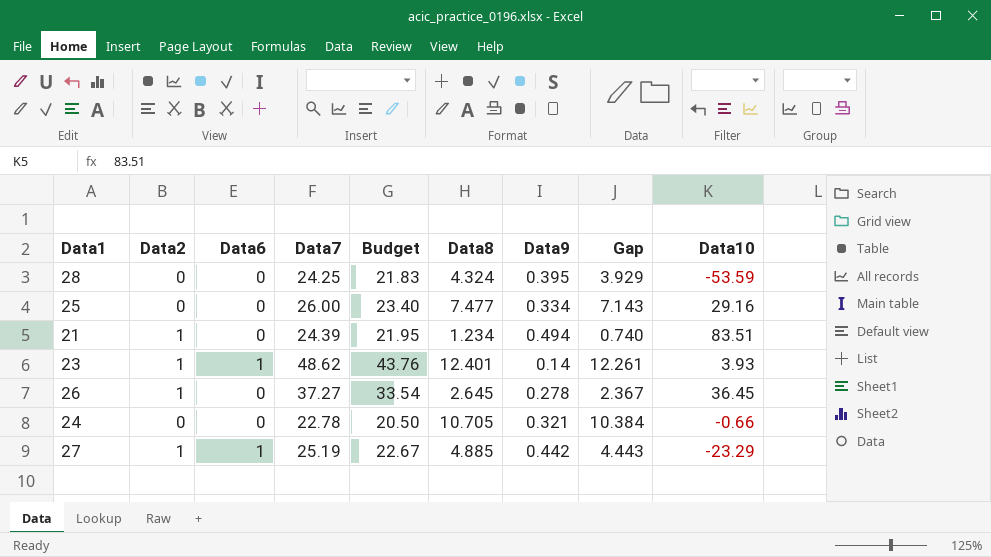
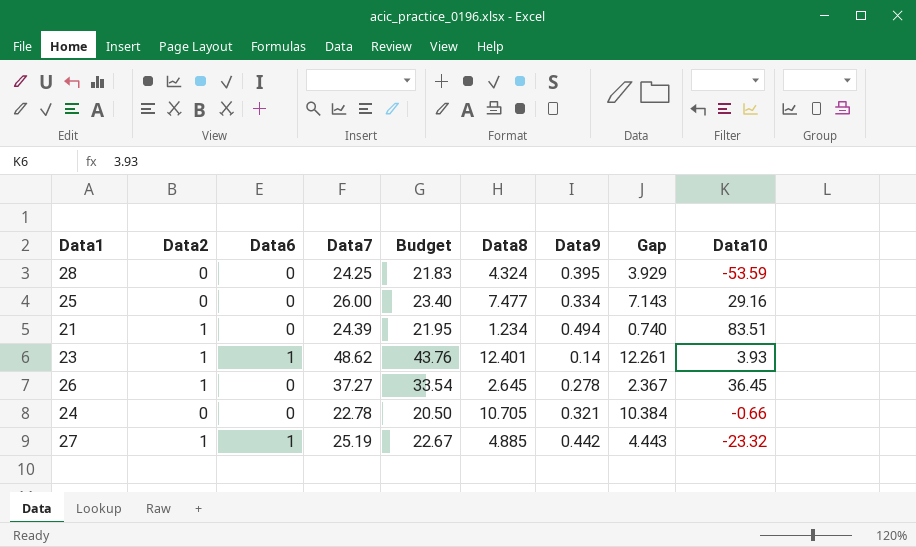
27 | Data10: -23.29 -> -23.32

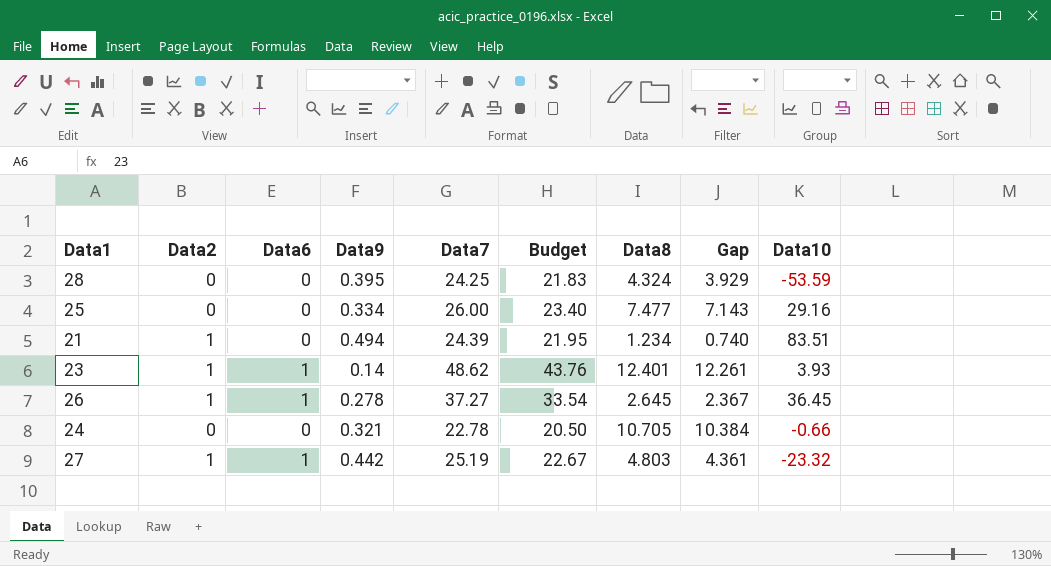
column Data9 | position: 7 -> 4
26 | Data6: 0 -> 1
27 | Data8: 4.885 -> 4.803
27 | Gap: 4.443 -> 4.361

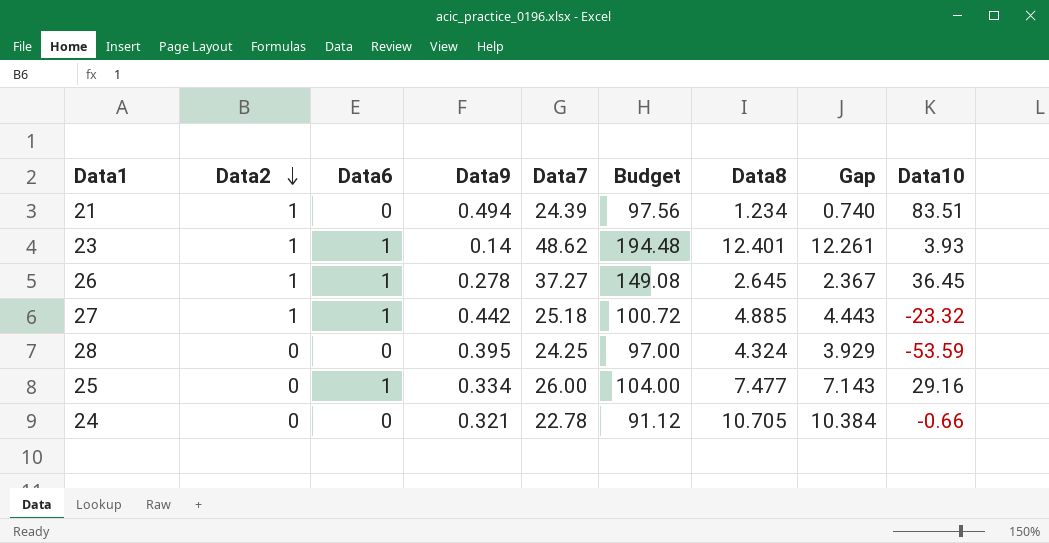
row order: none -> Data2 descending
column Budget | formula: [Data7] * 0.9 -> [Data7] * 4
27 | Data7: 25.19 -> 25.18
27 | Data8: 4.803 -> 4.885
27 | Gap: 4.361 -> 4.443
25 | Data6: 0 -> 1

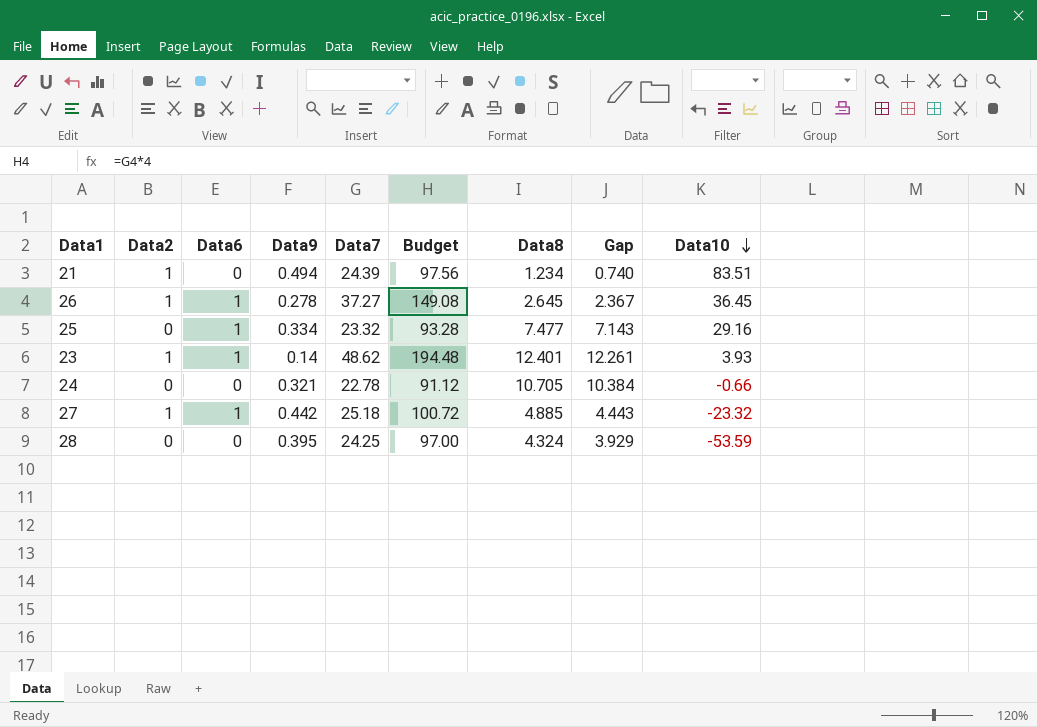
row order: Data2 descending -> Data10 descending
25 | Data7: 26.00 -> 23.32
25 | Budget: 104.00 -> 93.28

